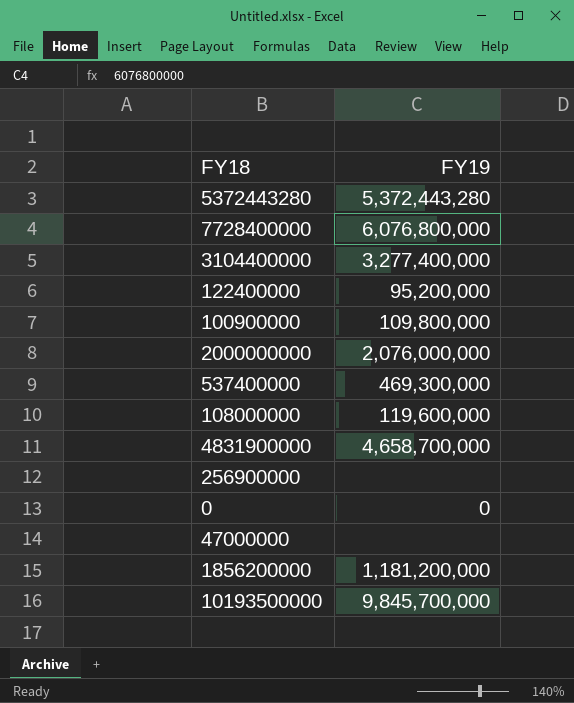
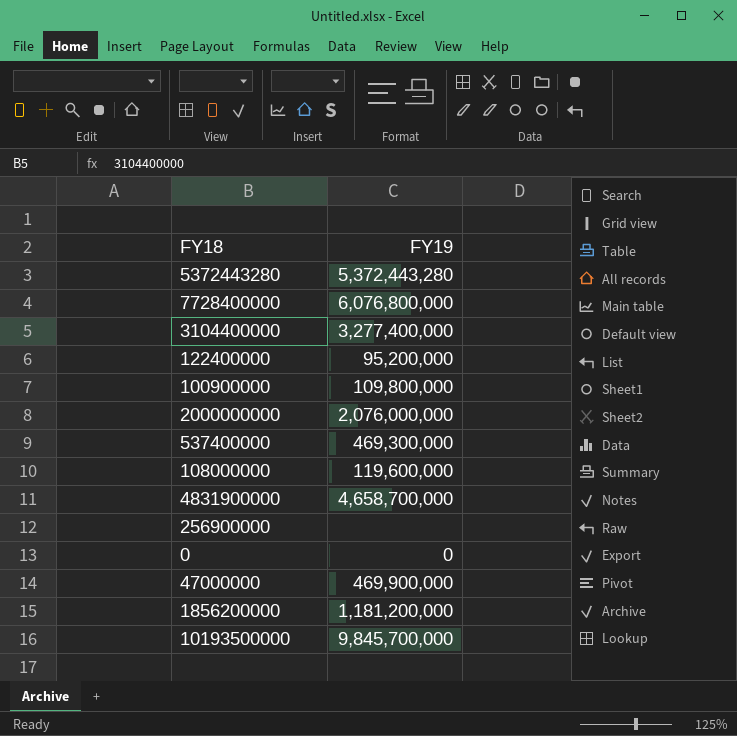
47000000 | FY19: none -> 469,900,000

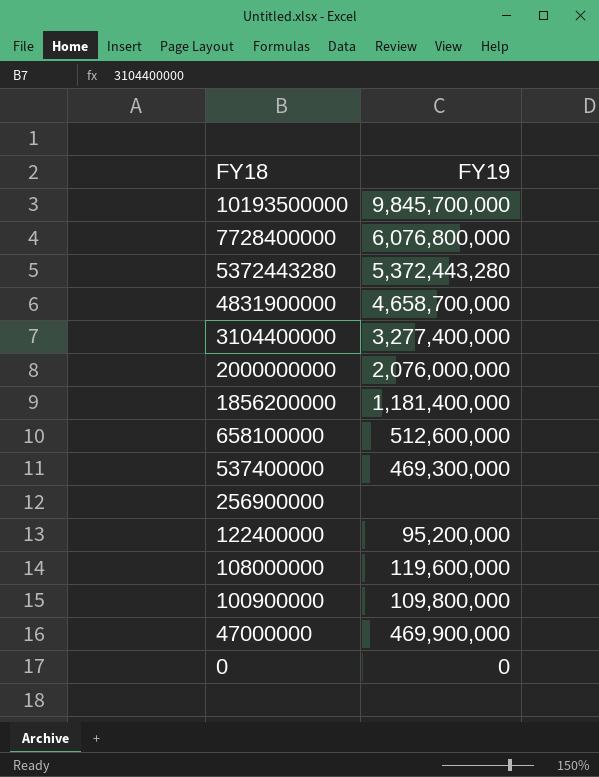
row order: none -> FY18 descending
1856200000 | FY19: 1,181,200,000 -> 1,181,400,000
row 658100000: none -> 512,600,000

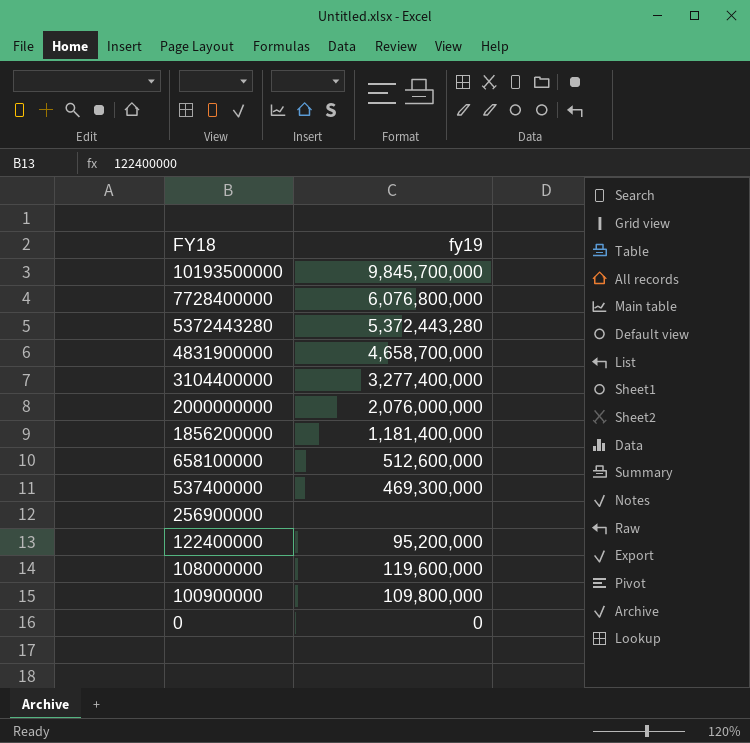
column name: FY19 -> fy19
row 47000000: 469,900,000 -> none

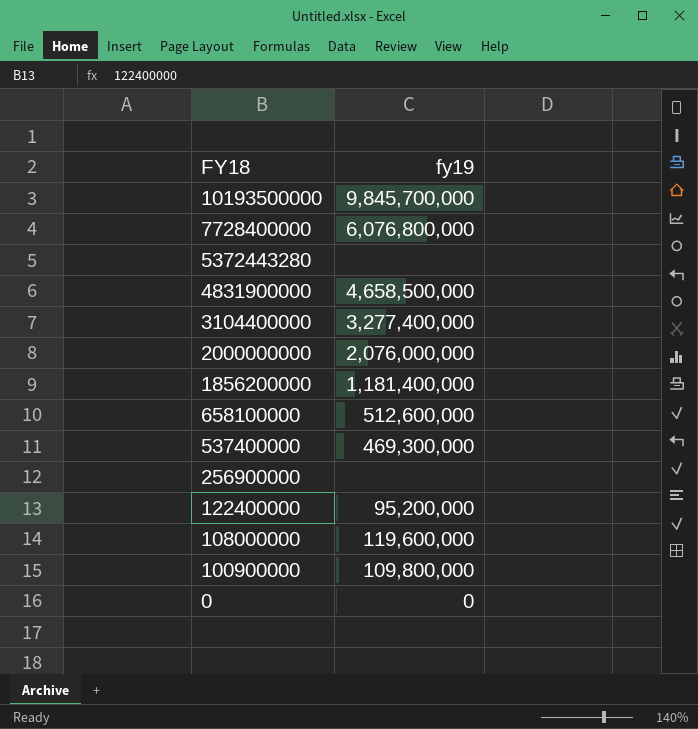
5372443280 | fy19: 5,372,443,280 -> none
4831900000 | fy19: 4,658,700,000 -> 4,658,500,000

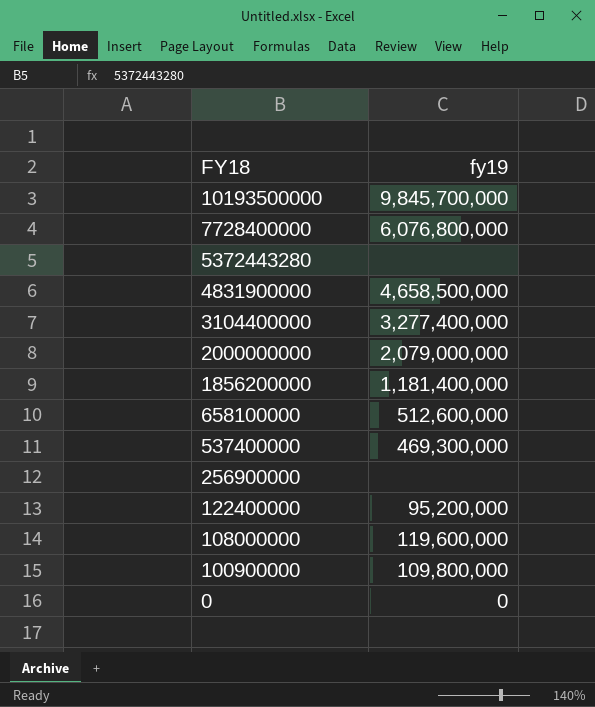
2000000000 | fy19: 2,076,000,000 -> 2,079,000,000

